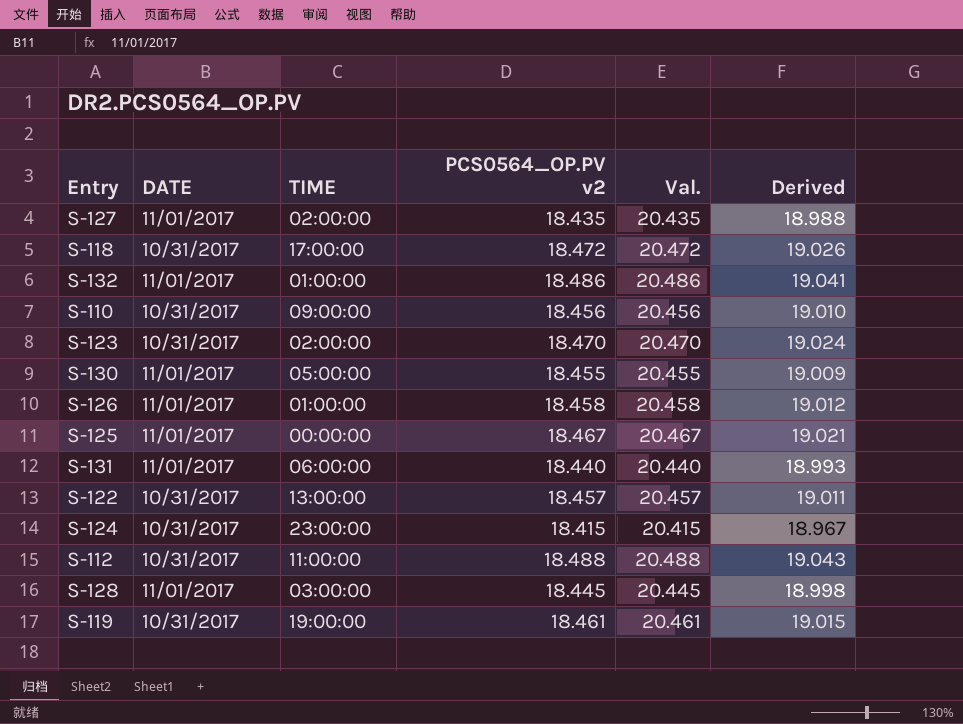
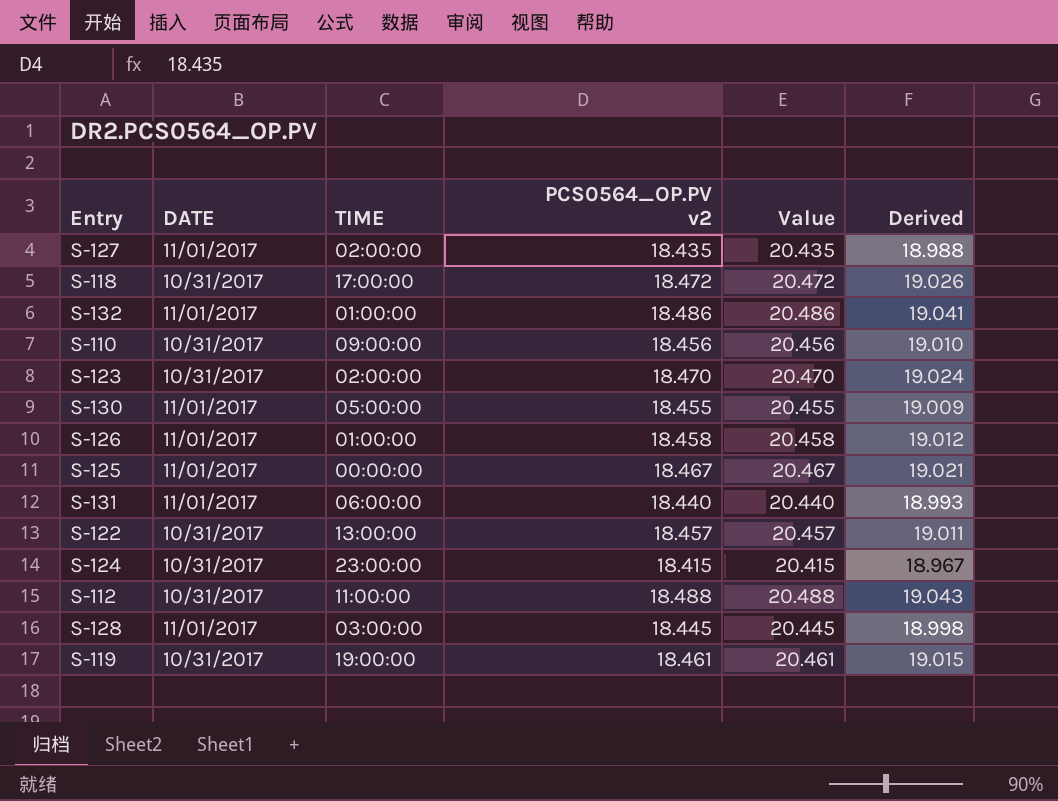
column name: Val. -> Value

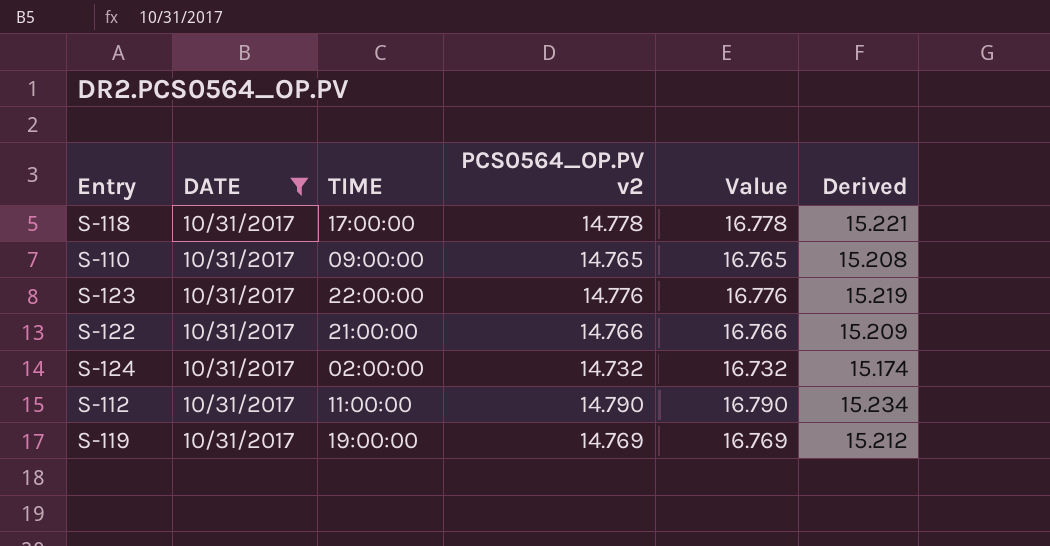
filter: none -> DATE = 10/31/2017
S-118 | PCS0564_OP.PV v2: 18.472 -> 14.778
S-118 | Value: 20.472 -> 16.778
S-118 | Derived: 19.026 -> 15.221
S-110 | PCS0564_OP.PV v2: 18.456 -> 14.765
S-110 | Value: 20.456 -> 16.765
S-110 | Derived: 19.010 -> 15.208
S-123 | TIME: 02:00:00 -> 22:00:00
S-123 | PCS0564_OP.PV v2: 18.470 -> 14.776
S-123 | Value: 20.470 -> 16.776
S-123 | Derived: 19.024 -> 15.219
S-122 | TIME: 13:00:00 -> 21:00:00
S-122 | PCS0564_OP.PV v2: 18.457 -> 14.766
S-122 | Value: 20.457 -> 16.766
S-122 | Derived: 19.011 -> 15.209
S-124 | TIME: 23:00:00 -> 02:00:00
S-124 | PCS0564_OP.PV v2: 18.415 -> 14.732
S-124 | Value: 20.415 -> 16.732
S-124 | Derived: 18.967 -> 15.174
S-112 | PCS0564_OP.PV v2: 18.488 -> 14.790
S-112 | Value: 20.488 -> 16.790
S-112 | Derived: 19.043 -> 15.234
S-119 | PCS0564_OP.PV v2: 18.461 -> 14.769
S-119 | Value: 20.461 -> 16.769
S-119 | Derived: 19.015 -> 15.212

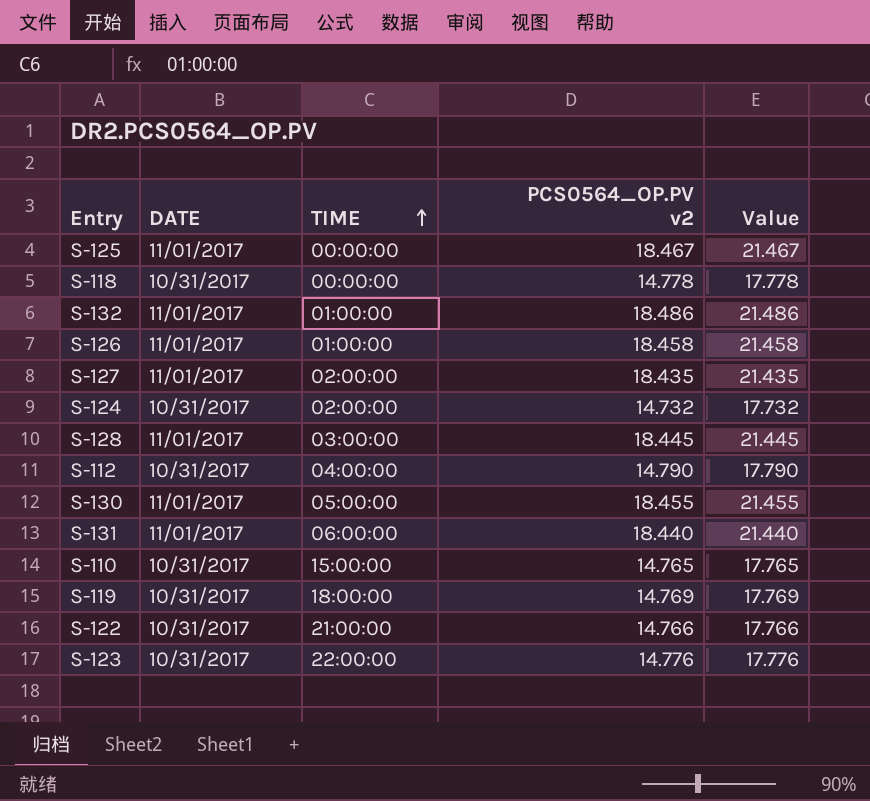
filter: DATE = 10/31/2017 -> none
row order: none -> TIME ascending
column Derived | formula: [PCS0564_OP.PV v2] * 1.03 -> none
column Value | formula: [PCS0564_OP.PV v2] + 2 -> [PCS0564_OP.PV v2] + 3
S-118 | TIME: 17:00:00 -> 00:00:00
S-112 | TIME: 11:00:00 -> 04:00:00
S-110 | TIME: 09:00:00 -> 15:00:00
S-119 | TIME: 19:00:00 -> 18:00:00

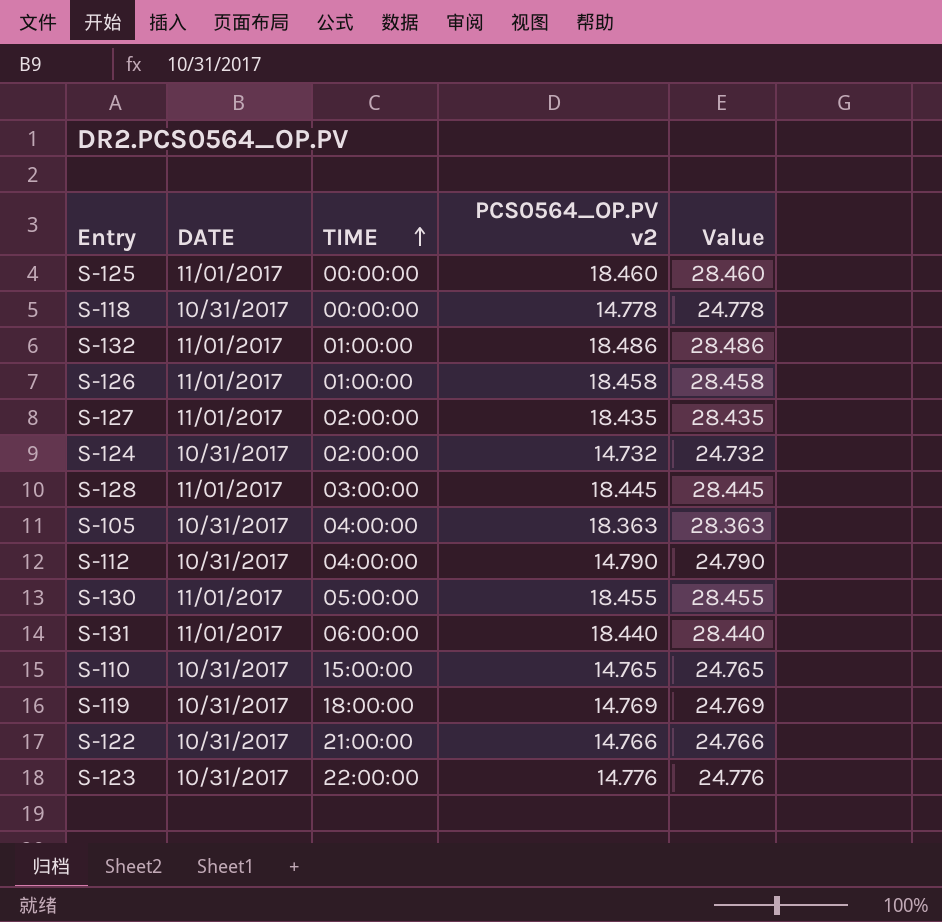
column Value | formula: [PCS0564_OP.PV v2] + 3 -> [PCS0564_OP.PV v2] + 10
S-125 | PCS0564_OP.PV v2: 18.467 -> 18.460
row S-105: none -> 10/31/2017 | 04:00:00 | 18.363 | 28.363

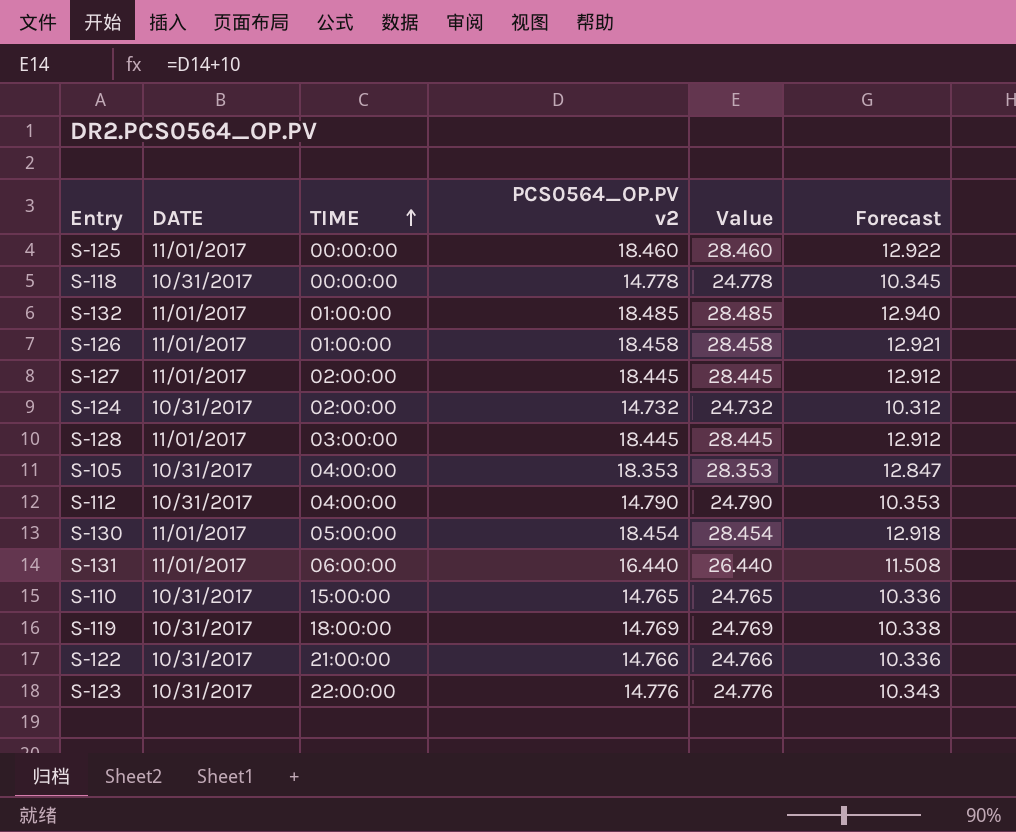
column Forecast | formula: none -> [PCS0564_OP.PV v2] * 0.7
S-132 | PCS0564_OP.PV v2: 18.486 -> 18.485
S-132 | Value: 28.486 -> 28.485
S-127 | PCS0564_OP.PV v2: 18.435 -> 18.445
S-127 | Value: 28.435 -> 28.445
S-105 | PCS0564_OP.PV v2: 18.363 -> 18.353
S-105 | Value: 28.363 -> 28.353
S-130 | PCS0564_OP.PV v2: 18.455 -> 18.454
S-130 | Value: 28.455 -> 28.454
S-131 | PCS0564_OP.PV v2: 18.440 -> 16.440
S-131 | Value: 28.440 -> 26.440

